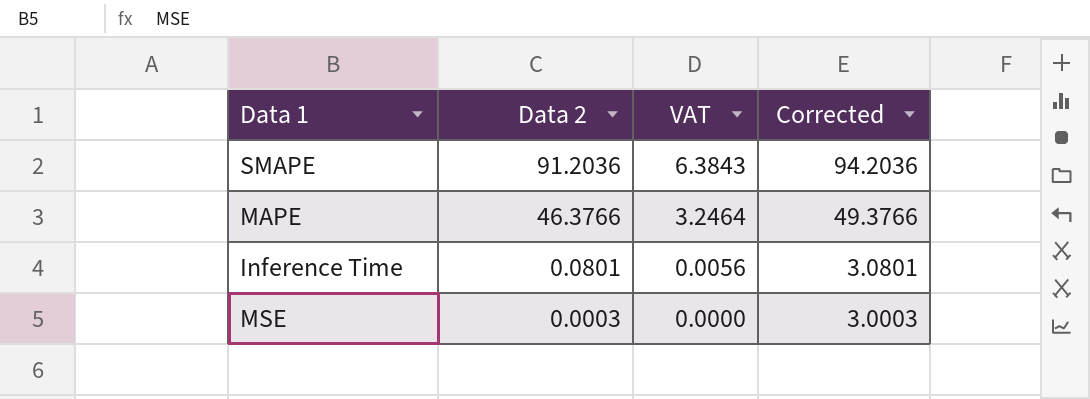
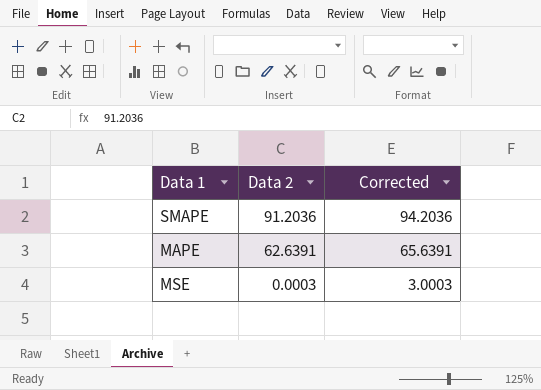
column VAT | formula: [Data 2] * 0.07 -> none
row Inference Time: 0.0801 | 0.0056 | 3.0801 -> none
MAPE | Data 2: 46.3766 -> 62.6391
MAPE | Corrected: 49.3766 -> 65.6391

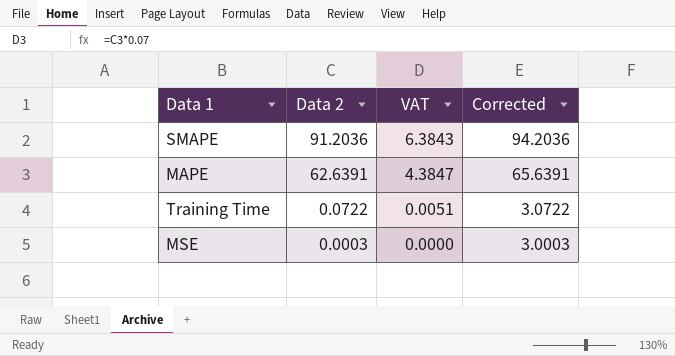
column VAT | formula: none -> [Data 2] * 0.07
row Training Time: none -> 0.0722 | 0.0051 | 3.0722

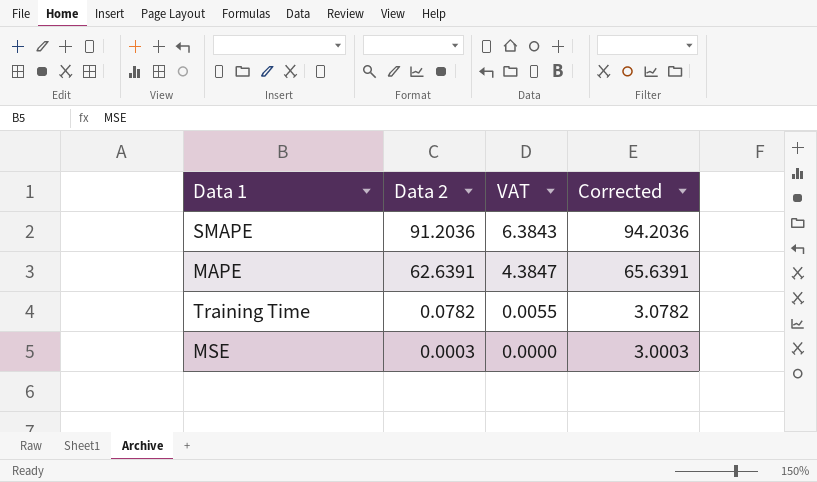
Training Time | Data 2: 0.0722 -> 0.0782
Training Time | VAT: 0.0051 -> 0.0055
Training Time | Corrected: 3.0722 -> 3.0782

